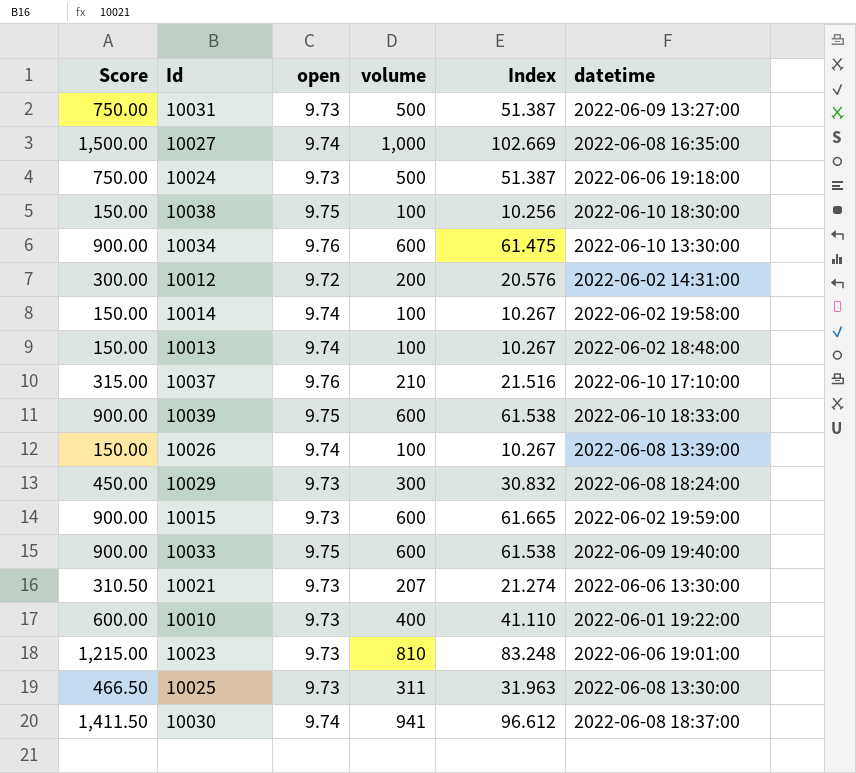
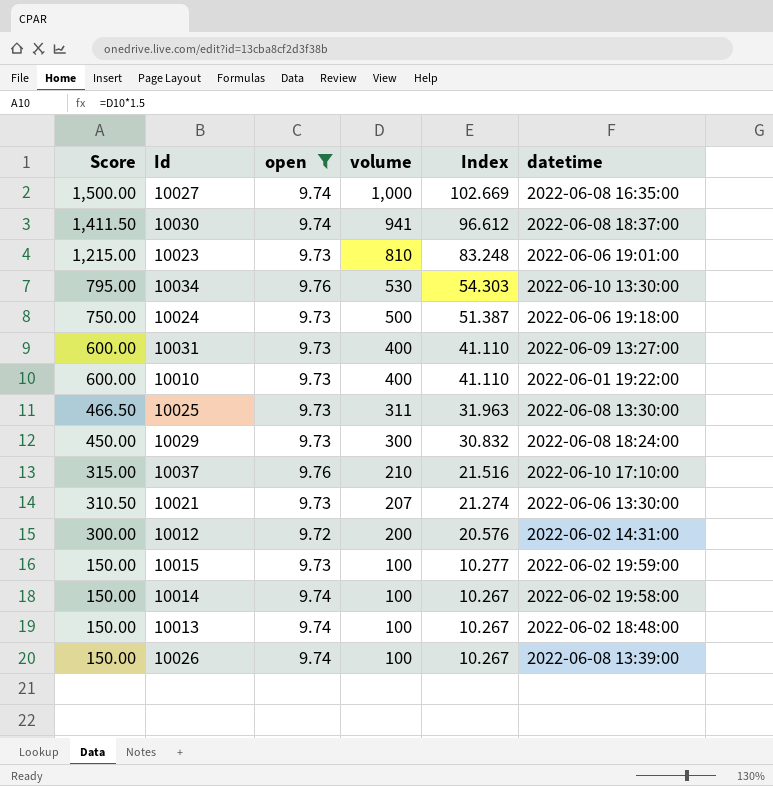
filter: none -> open != 9.75
row order: none -> Score descending
10034 | Score: 900.00 -> 795.00
10034 | volume: 600 -> 530
10034 | Index: 61.475 -> 54.303
10031 | Score: 750.00 -> 600.00
10031 | volume: 500 -> 400
10031 | Index: 51.387 -> 41.110
10015 | Score: 900.00 -> 150.00
10015 | volume: 600 -> 100
10015 | Index: 61.665 -> 10.277

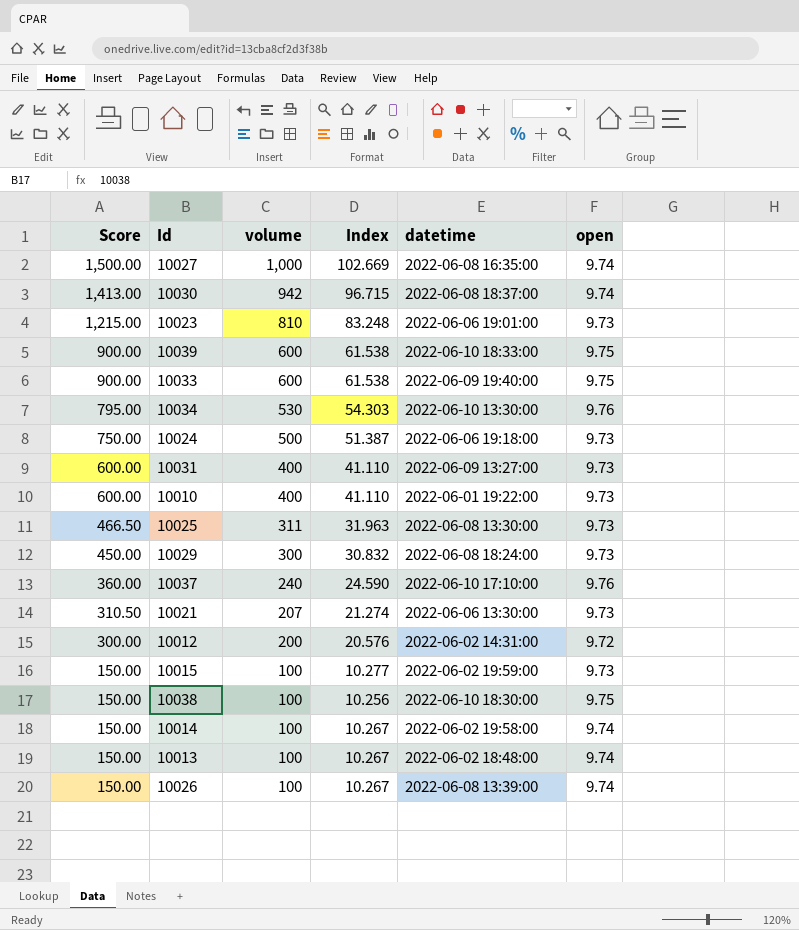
filter: open != 9.75 -> none
column open | position: 3 -> 6
10030 | Score: 1,411.50 -> 1,413.00
10030 | volume: 941 -> 942
10030 | Index: 96.612 -> 96.715
10037 | Score: 315.00 -> 360.00
10037 | volume: 210 -> 240
10037 | Index: 21.516 -> 24.590

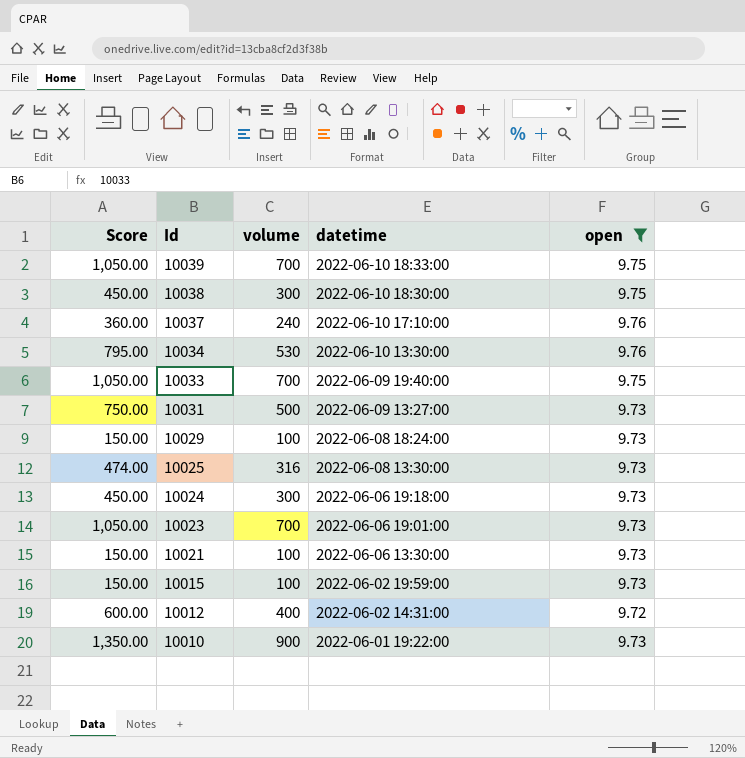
filter: none -> open != 9.74
row order: Score descending -> Id descending
column Index | formula: [volume] / [open] -> none
10039 | Score: 900.00 -> 1,050.00
10039 | volume: 600 -> 700
10038 | Score: 150.00 -> 450.00
10038 | volume: 100 -> 300
10033 | Score: 900.00 -> 1,050.00
10033 | volume: 600 -> 700
10031 | Score: 600.00 -> 750.00
10031 | volume: 400 -> 500
10029 | Score: 450.00 -> 150.00
10029 | volume: 300 -> 100
10025 | Score: 466.50 -> 474.00
10025 | volume: 311 -> 316
10024 | Score: 750.00 -> 450.00
10024 | volume: 500 -> 300
10023 | Score: 1,215.00 -> 1,050.00
10023 | volume: 810 -> 700
10021 | Score: 310.50 -> 150.00
10021 | volume: 207 -> 100
10012 | Score: 300.00 -> 600.00
10012 | volume: 200 -> 400
10010 | Score: 600.00 -> 1,350.00
10010 | volume: 400 -> 900

